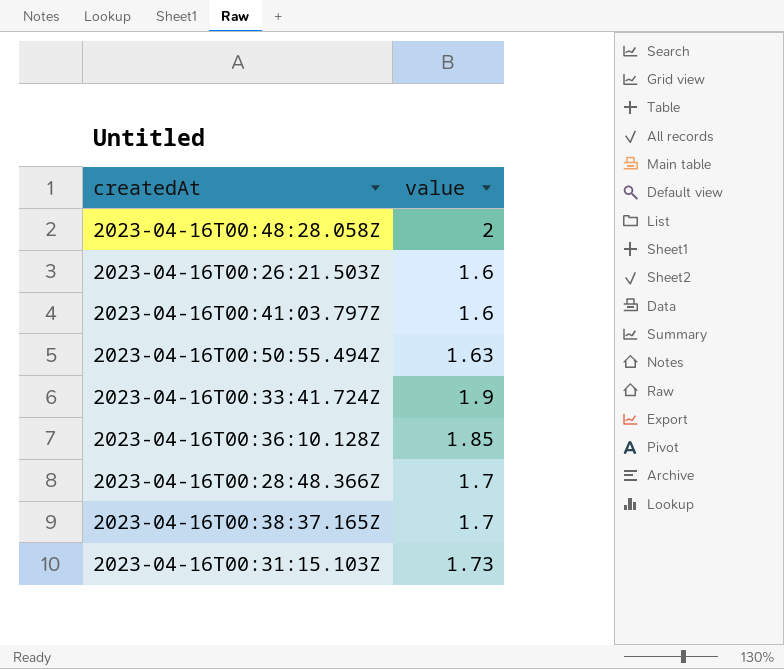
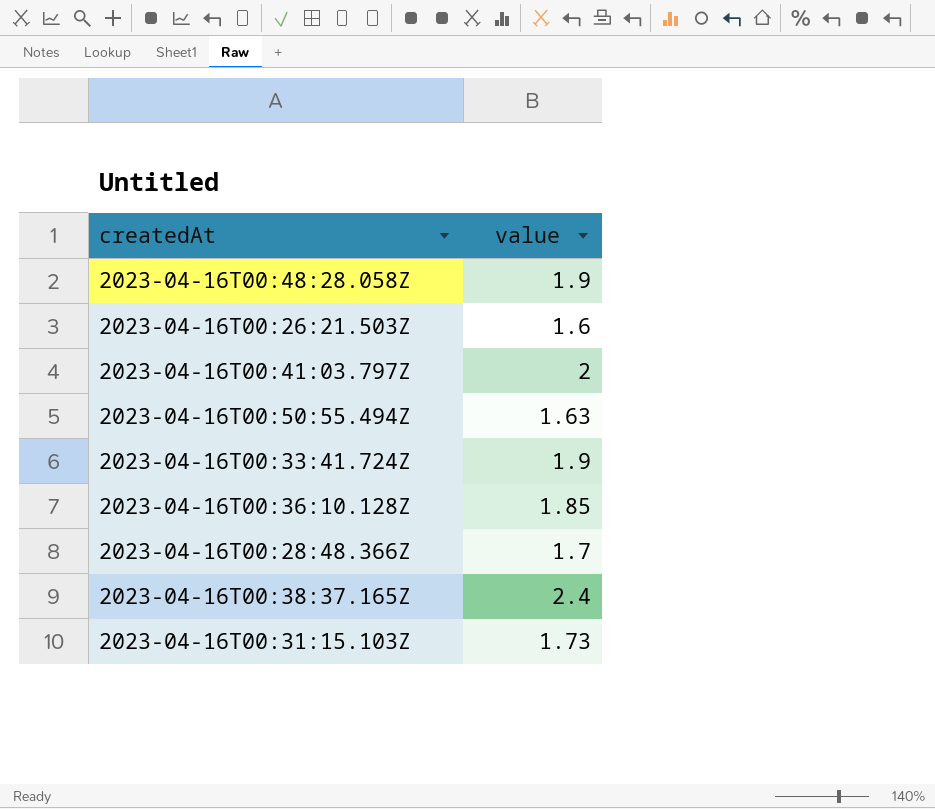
2023-04-16T00:48:28.058Z | value: 2 -> 1.9
2023-04-16T00:41:03.797Z | value: 1.6 -> 2
2023-04-16T00:38:37.165Z | value: 1.7 -> 2.4

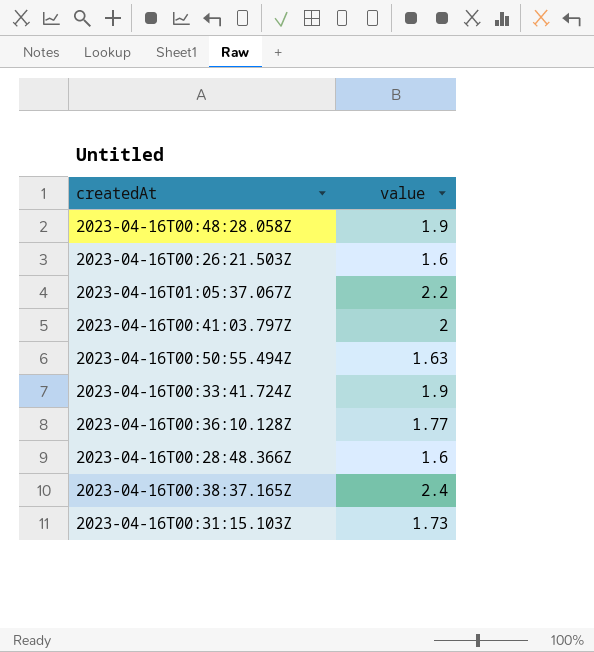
row 2023-04-16T01:05:37.067Z: none -> 2.2
2023-04-16T00:36:10.128Z | value: 1.85 -> 1.77
2023-04-16T00:28:48.366Z | value: 1.7 -> 1.6

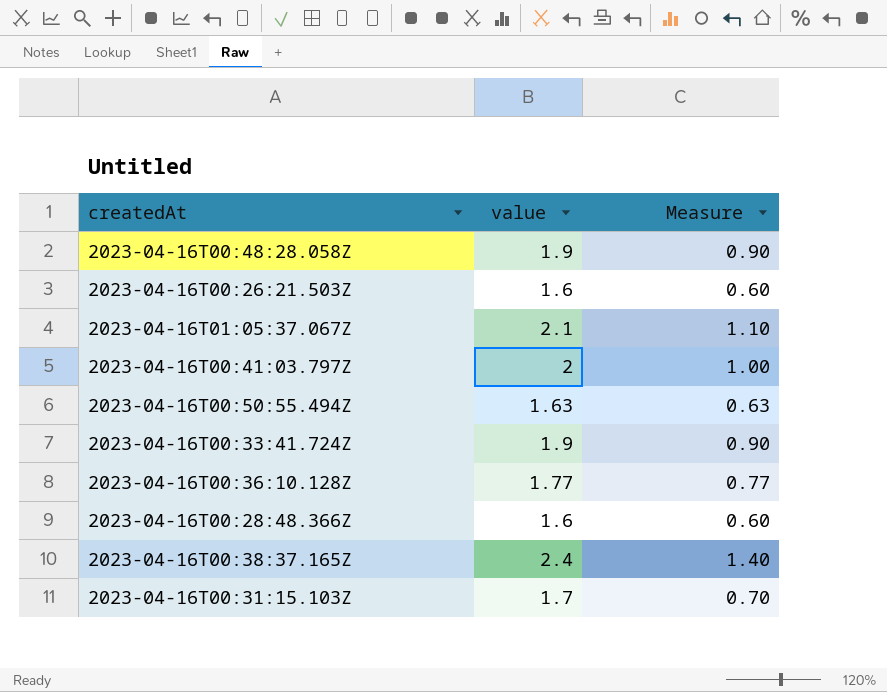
column Measure | formula: none -> [value] - 1
2023-04-16T01:05:37.067Z | value: 2.2 -> 2.1
2023-04-16T00:31:15.103Z | value: 1.73 -> 1.7

